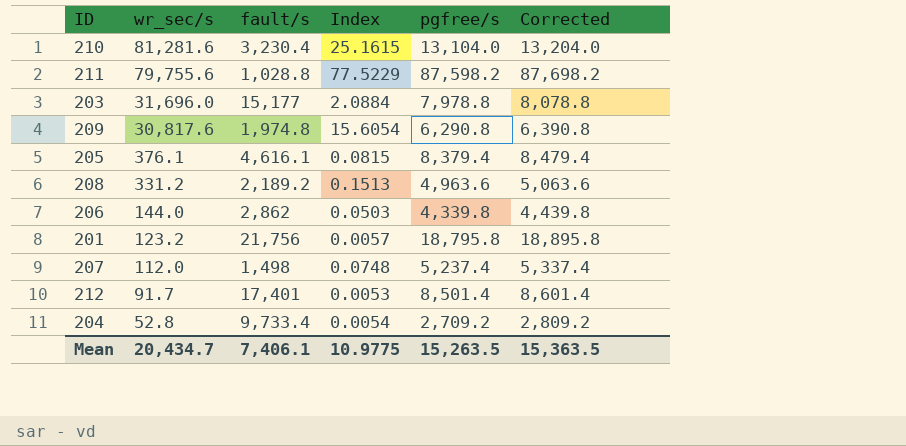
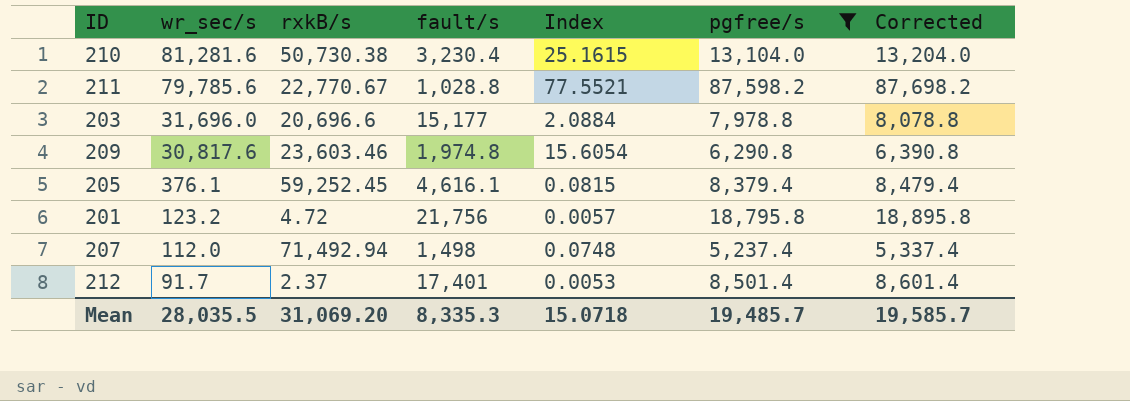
filter: none -> pgfree/s >= 5,237.4
column rxkB/s | position: none -> 3
211 | wr_sec/s: 79,755.6 -> 79,785.6
211 | Index: 77.5229 -> 77.5521
Mean | wr_sec/s: 20,434.7 -> 28,035.5
Mean | fault/s: 7,406.1 -> 8,335.3
Mean | Index: 10.9775 -> 15.0718
Mean | pgfree/s: 15,263.5 -> 19,485.7
Mean | Corrected: 15,363.5 -> 19,585.7

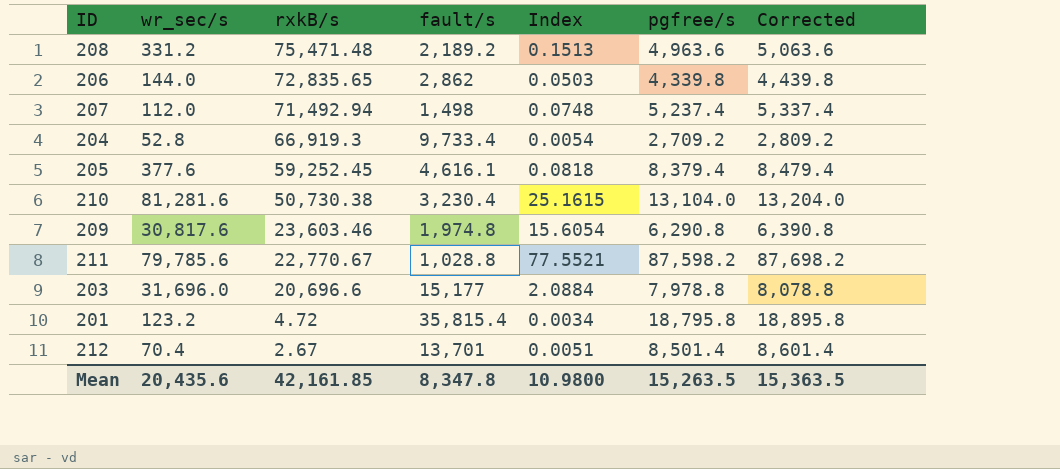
filter: pgfree/s >= 5,237.4 -> none
row order: wr_sec/s descending -> rxkB/s descending
205 | wr_sec/s: 376.1 -> 377.6
205 | Index: 0.0815 -> 0.0818
201 | fault/s: 21,756 -> 35,815.4
201 | Index: 0.0057 -> 0.0034
212 | wr_sec/s: 91.7 -> 70.4
212 | rxkB/s: 2.37 -> 2.67
212 | fault/s: 17,401 -> 13,701
212 | Index: 0.0053 -> 0.0051
Mean | wr_sec/s: 28,035.5 -> 20,435.6
Mean | rxkB/s: 31,069.20 -> 42,161.85
Mean | fault/s: 8,335.3 -> 8,347.8
Mean | Index: 15.0718 -> 10.9800
Mean | pgfree/s: 19,485.7 -> 15,263.5
Mean | Corrected: 19,585.7 -> 15,363.5

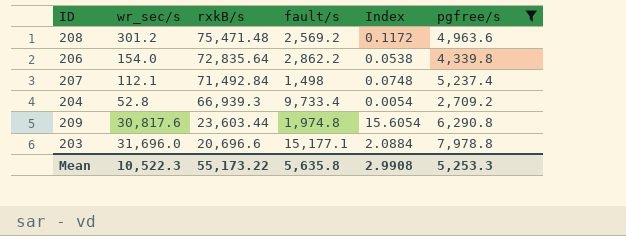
filter: none -> pgfree/s <= 7,978.8
column Corrected | formula: [pgfree/s] + 100 -> none
208 | wr_sec/s: 331.2 -> 301.2
208 | fault/s: 2,189.2 -> 2,569.2
208 | Index: 0.1513 -> 0.1172
206 | wr_sec/s: 144.0 -> 154.0
206 | rxkB/s: 72,835.65 -> 72,835.64
206 | fault/s: 2,862 -> 2,862.2
206 | Index: 0.0503 -> 0.0538
207 | wr_sec/s: 112.0 -> 112.1
207 | rxkB/s: 71,492.94 -> 71,492.84
204 | rxkB/s: 66,919.3 -> 66,939.3
209 | rxkB/s: 23,603.46 -> 23,603.44
203 | fault/s: 15,177 -> 15,177.1
Mean | wr_sec/s: 20,435.6 -> 10,522.3
Mean | rxkB/s: 42,161.85 -> 55,173.22
Mean | fault/s: 8,347.8 -> 5,635.8
Mean | Index: 10.9800 -> 2.9908
Mean | pgfree/s: 15,263.5 -> 5,253.3

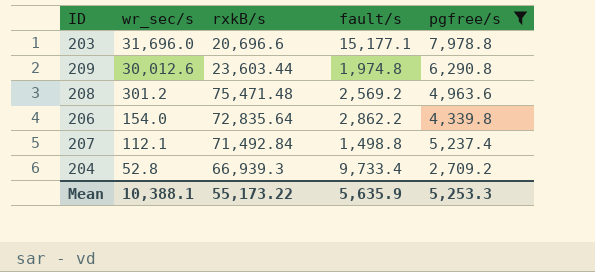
row order: rxkB/s descending -> wr_sec/s descending
column Index | formula: [wr_sec/s] / [fault/s] -> none
209 | wr_sec/s: 30,817.6 -> 30,012.6
207 | fault/s: 1,498 -> 1,498.8
Mean | wr_sec/s: 10,522.3 -> 10,388.1
Mean | fault/s: 5,635.8 -> 5,635.9

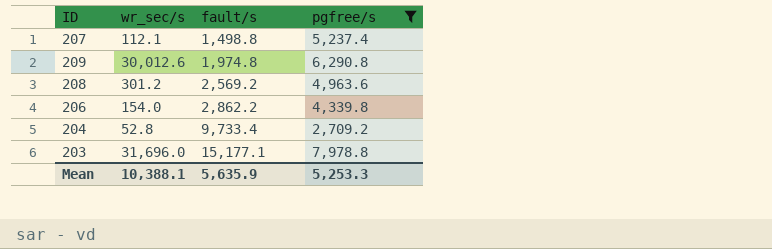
row order: wr_sec/s descending -> fault/s ascending
column rxkB/s | position: 3 -> none

